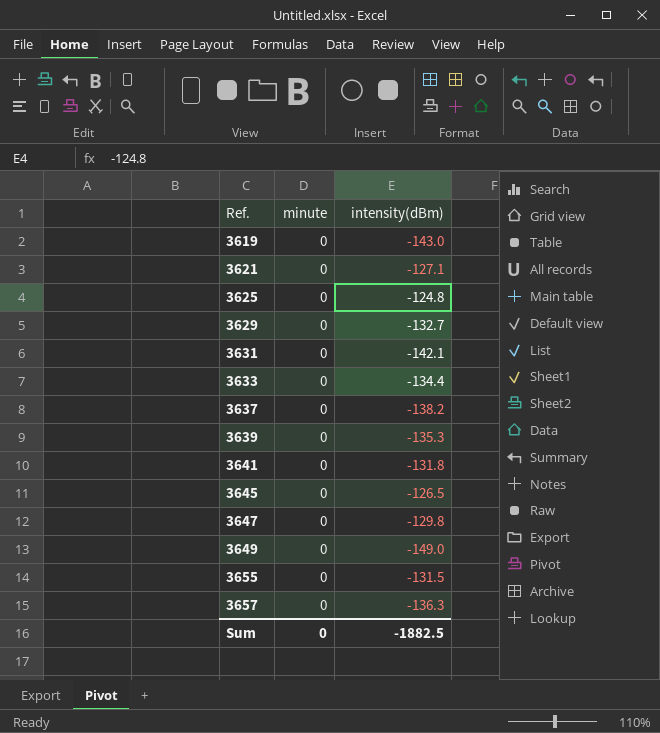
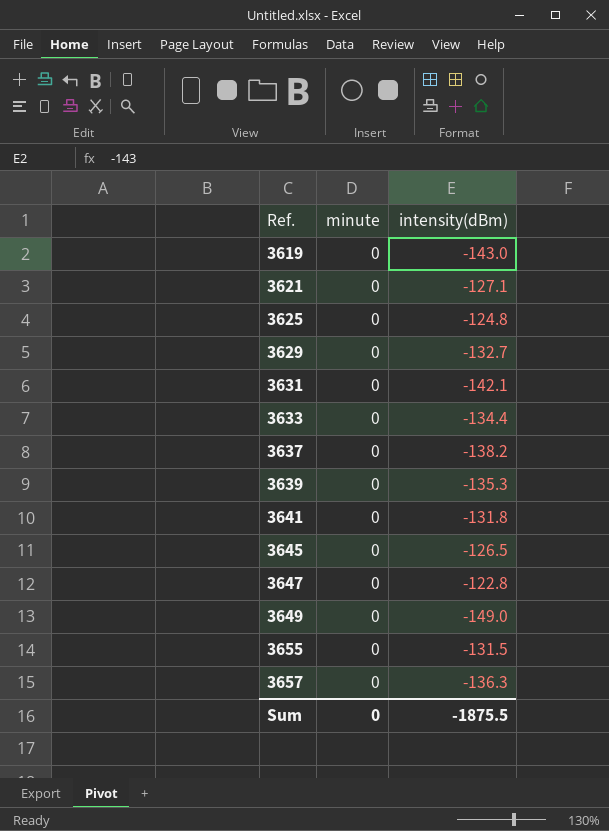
3647 | intensity(dBm): -129.8 -> -122.8
Sum | intensity(dBm): -1882.5 -> -1875.5

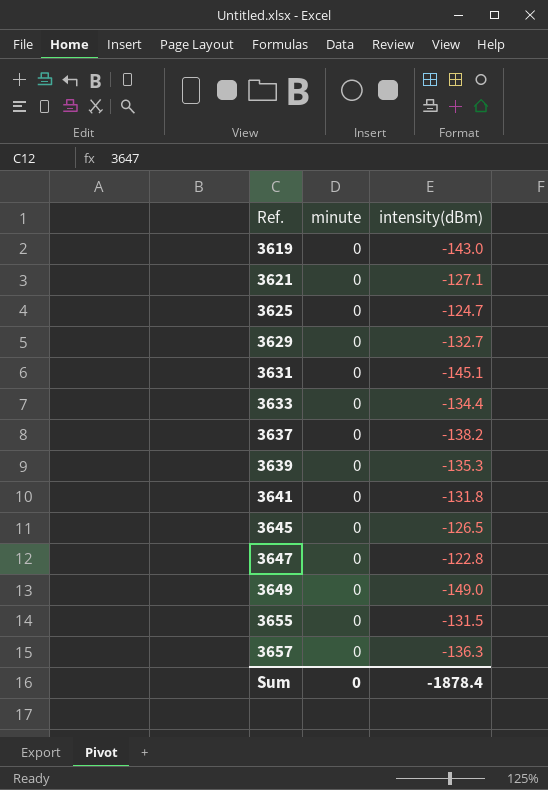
3625 | intensity(dBm): -124.8 -> -124.7
3631 | intensity(dBm): -142.1 -> -145.1
Sum | intensity(dBm): -1875.5 -> -1878.4

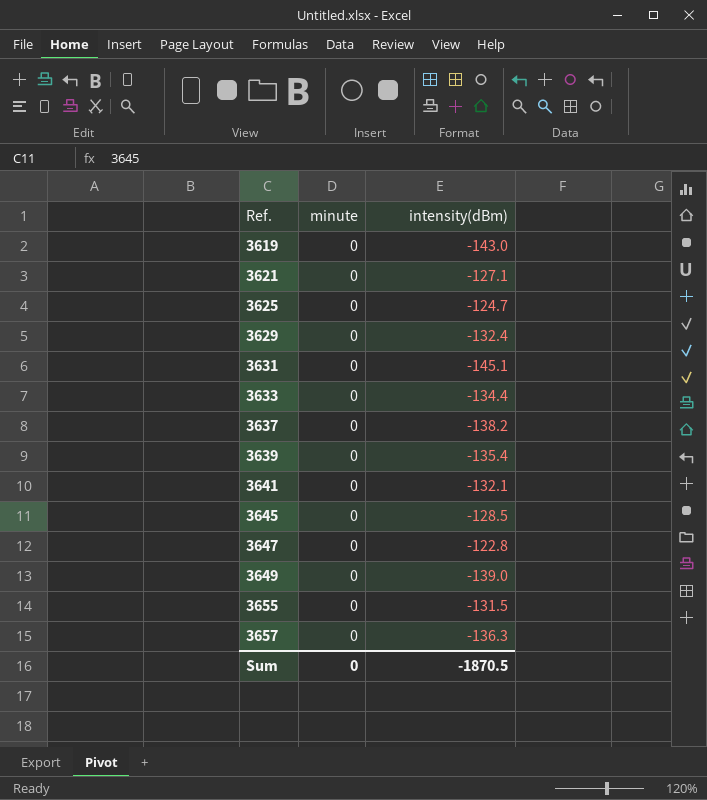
3629 | intensity(dBm): -132.7 -> -132.4
3639 | intensity(dBm): -135.3 -> -135.4
3641 | intensity(dBm): -131.8 -> -132.1
3645 | intensity(dBm): -126.5 -> -128.5
3649 | intensity(dBm): -149.0 -> -139.0
Sum | intensity(dBm): -1878.4 -> -1870.5

